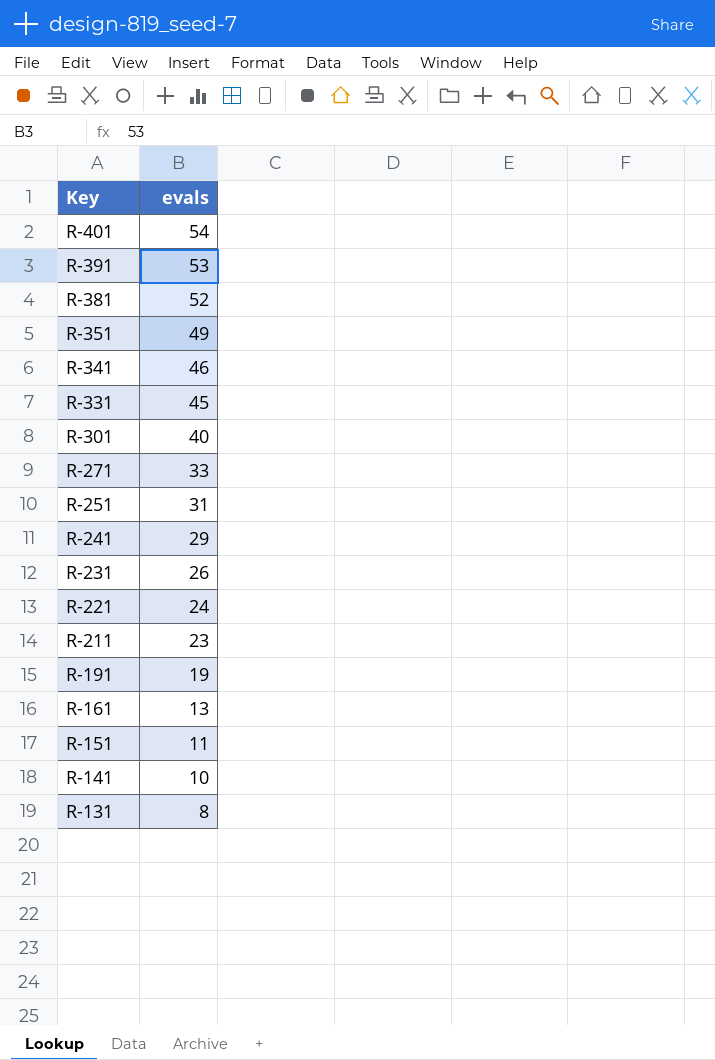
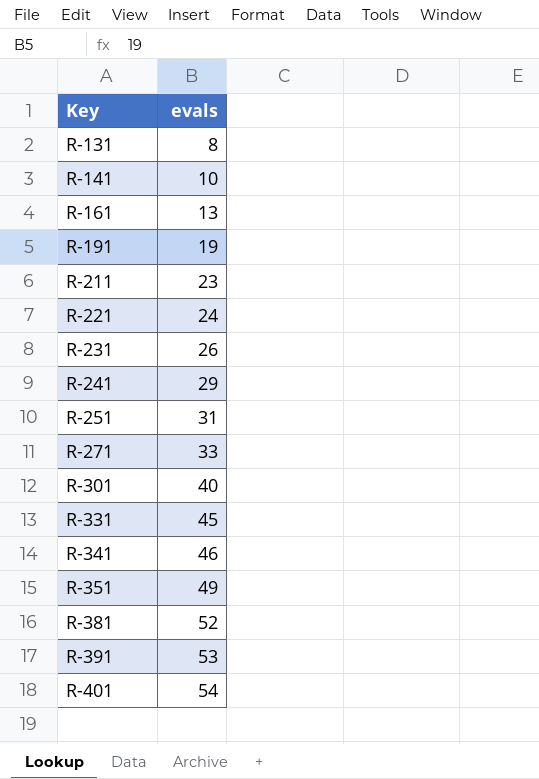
row order: Key descending -> Key ascending
row R-151: 11 -> none

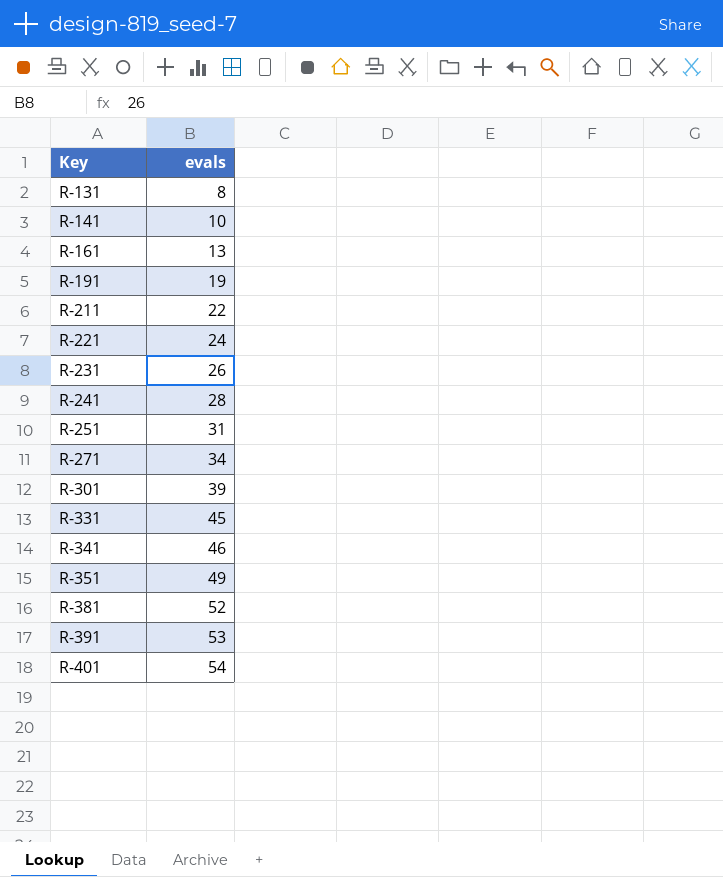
R-211 | evals: 23 -> 22
R-241 | evals: 29 -> 28
R-271 | evals: 33 -> 34
R-301 | evals: 40 -> 39

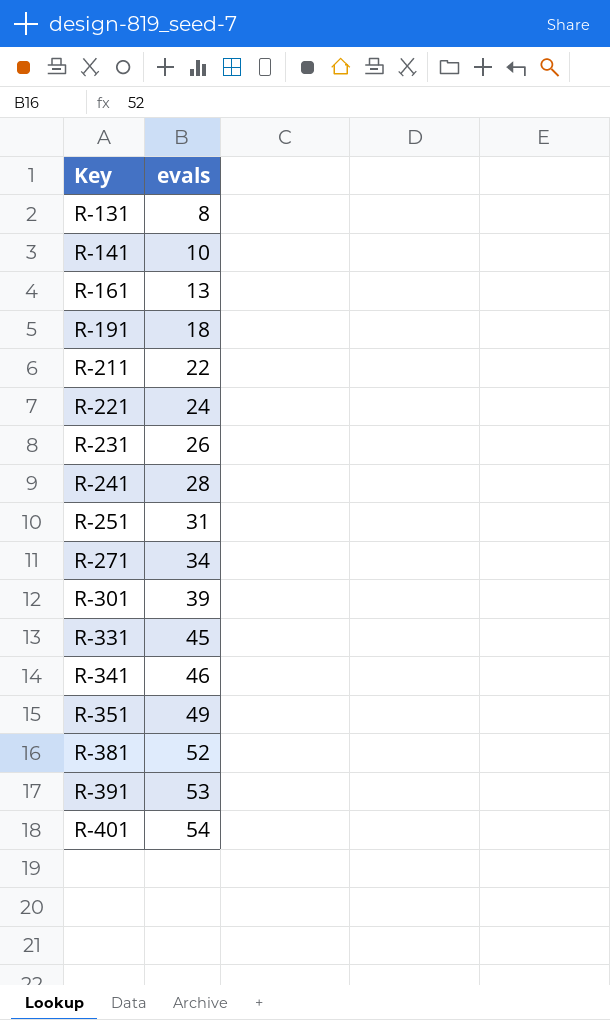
R-191 | evals: 19 -> 18

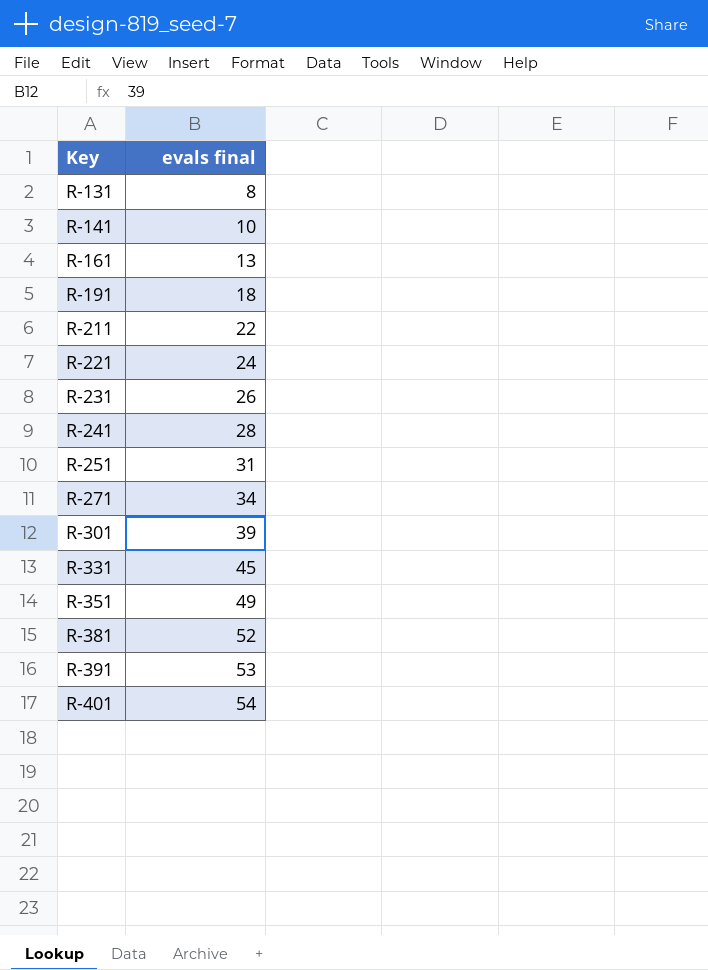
column name: evals -> evals final
row R-341: 46 -> none

